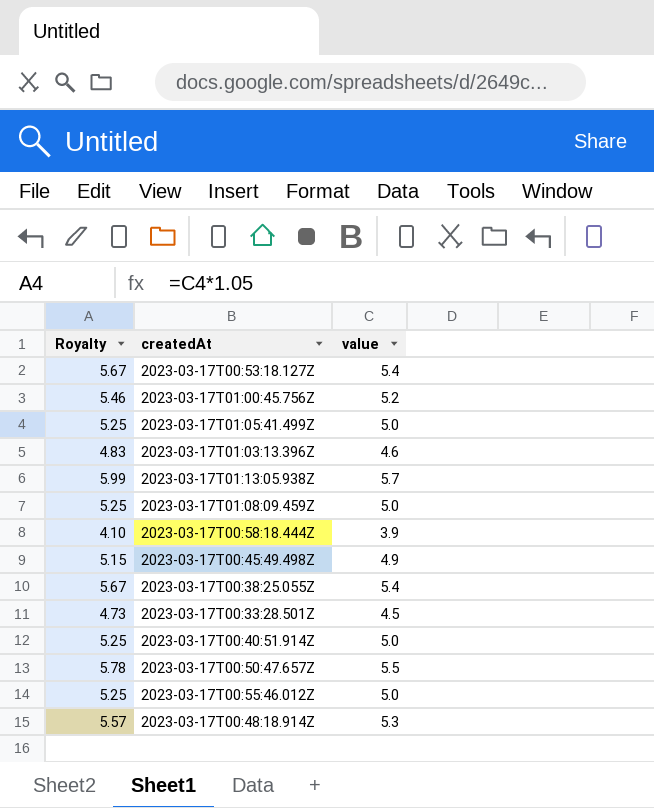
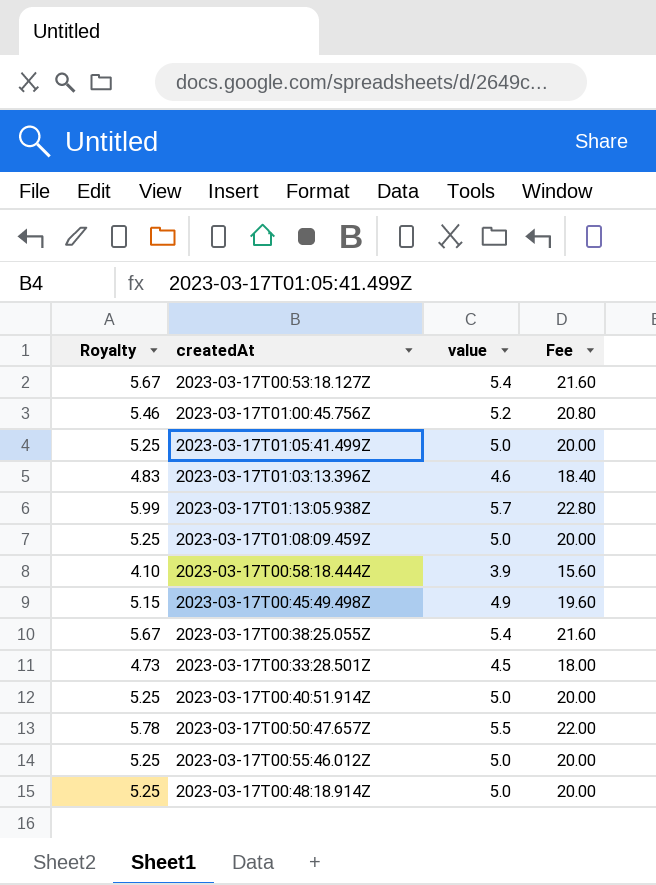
column Fee | formula: none -> [value] * 4
2023-03-17T00:48:18.914Z | Royalty: 5.57 -> 5.25
2023-03-17T00:48:18.914Z | value: 5.3 -> 5.0

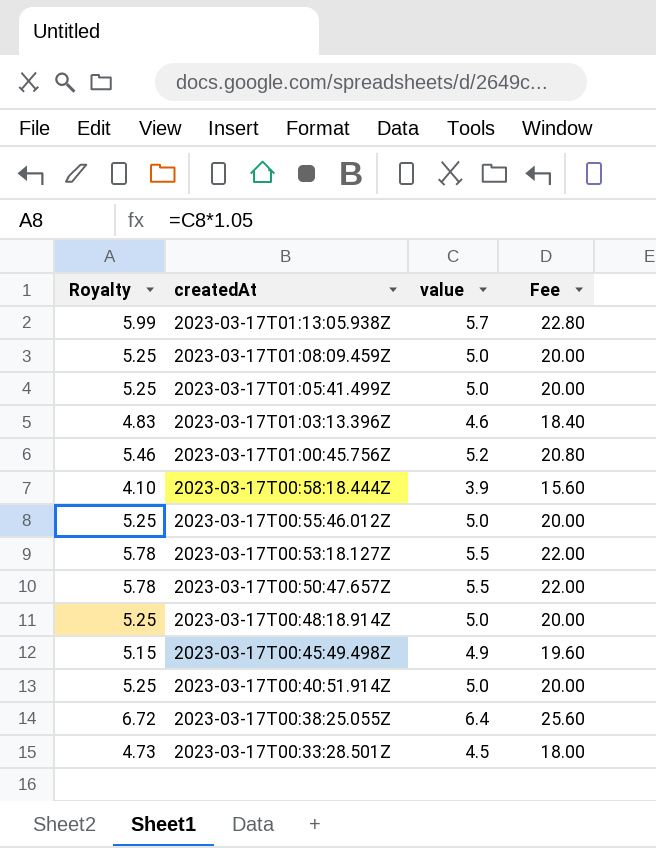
row order: none -> createdAt descending
2023-03-17T00:53:18.127Z | Royalty: 5.67 -> 5.78
2023-03-17T00:53:18.127Z | value: 5.4 -> 5.5
2023-03-17T00:53:18.127Z | Fee: 21.60 -> 22.00
2023-03-17T00:38:25.055Z | Royalty: 5.67 -> 6.72
2023-03-17T00:38:25.055Z | value: 5.4 -> 6.4
2023-03-17T00:38:25.055Z | Fee: 21.60 -> 25.60

